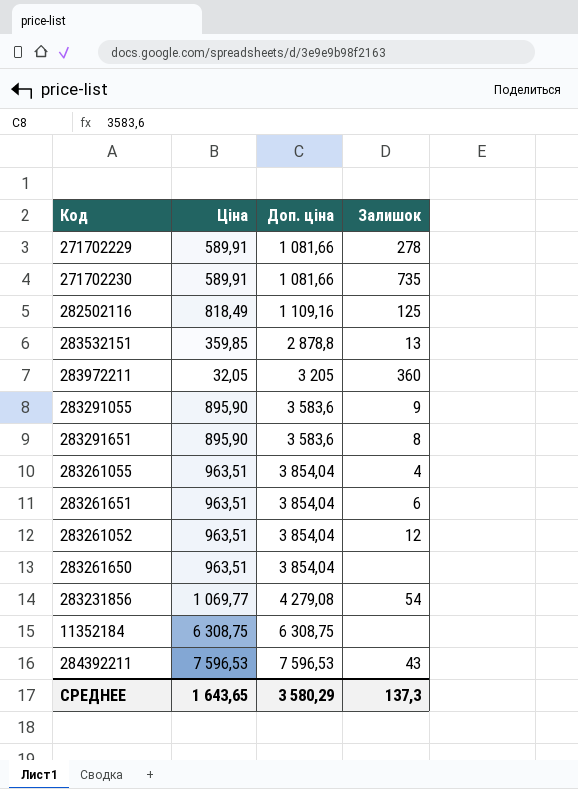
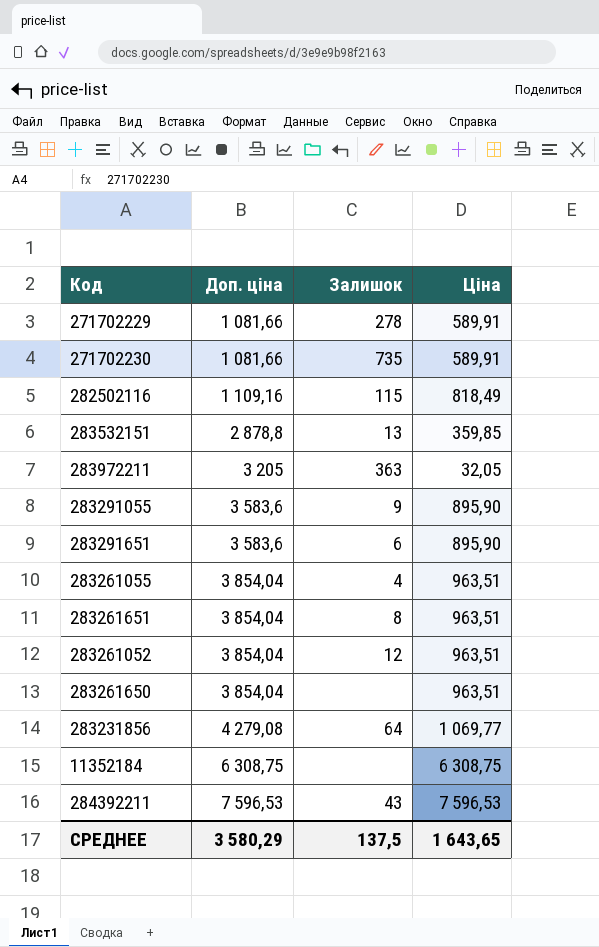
column Ціна | position: 2 -> 4
282502116 | Залишок: 125 -> 115
283972211 | Залишок: 360 -> 363
283291651 | Залишок: 8 -> 6
283261651 | Залишок: 6 -> 8
283231856 | Залишок: 54 -> 64
СРЕДНЕЕ | Залишок: 137,3 -> 137,5

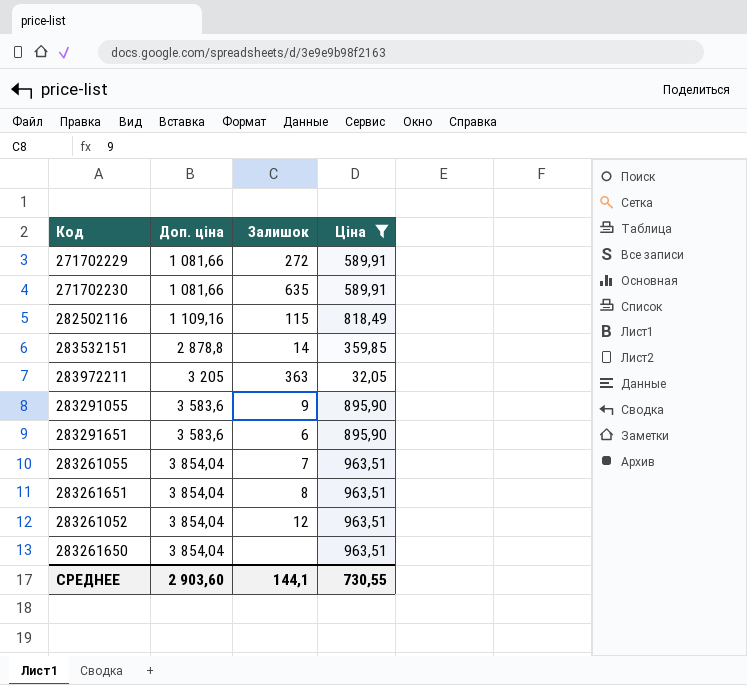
filter: none -> Ціна <= 963,51
271702229 | Залишок: 278 -> 272
271702230 | Залишок: 735 -> 635
283532151 | Залишок: 13 -> 14
283261055 | Залишок: 4 -> 7
СРЕДНЕЕ | Доп. ціна: 3 580,29 -> 2 903,60
СРЕДНЕЕ | Залишок: 137,5 -> 144,1
СРЕДНЕЕ | Ціна: 1 643,65 -> 730,55

